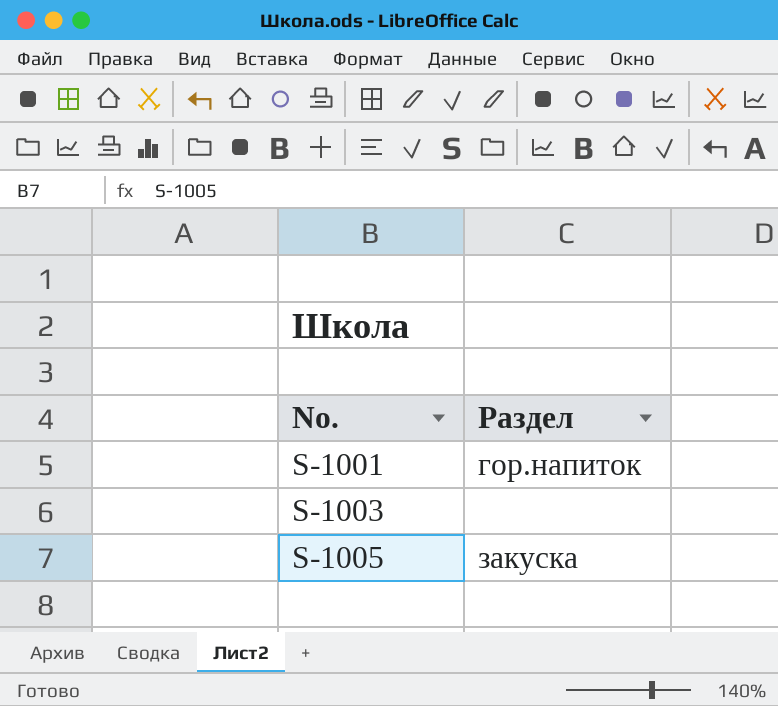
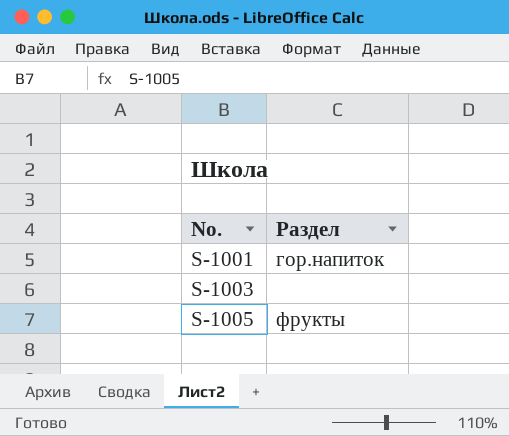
S-1005 | Раздел: закуска -> фрукты

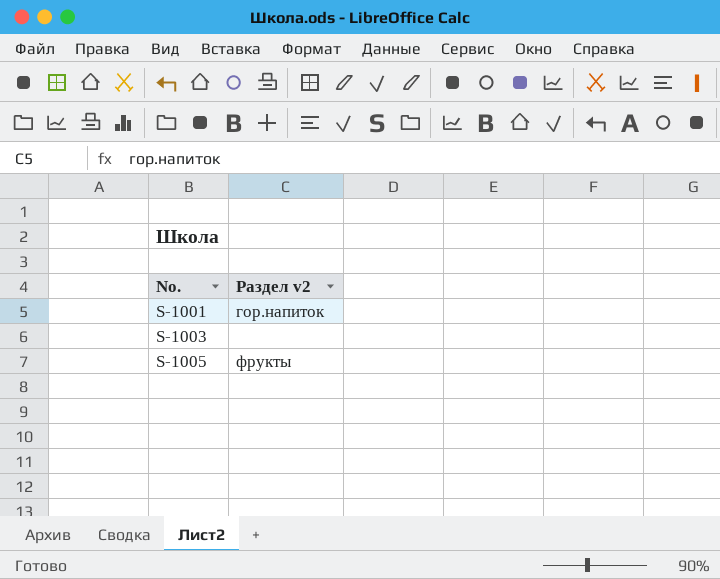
column name: Раздел -> Раздел v2

